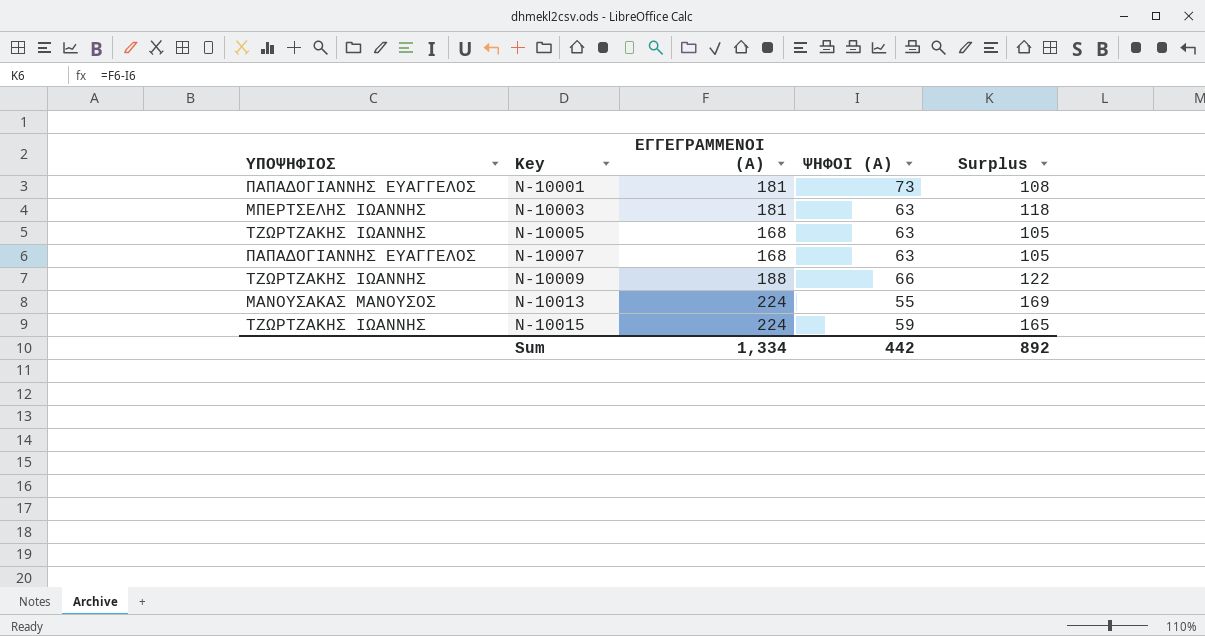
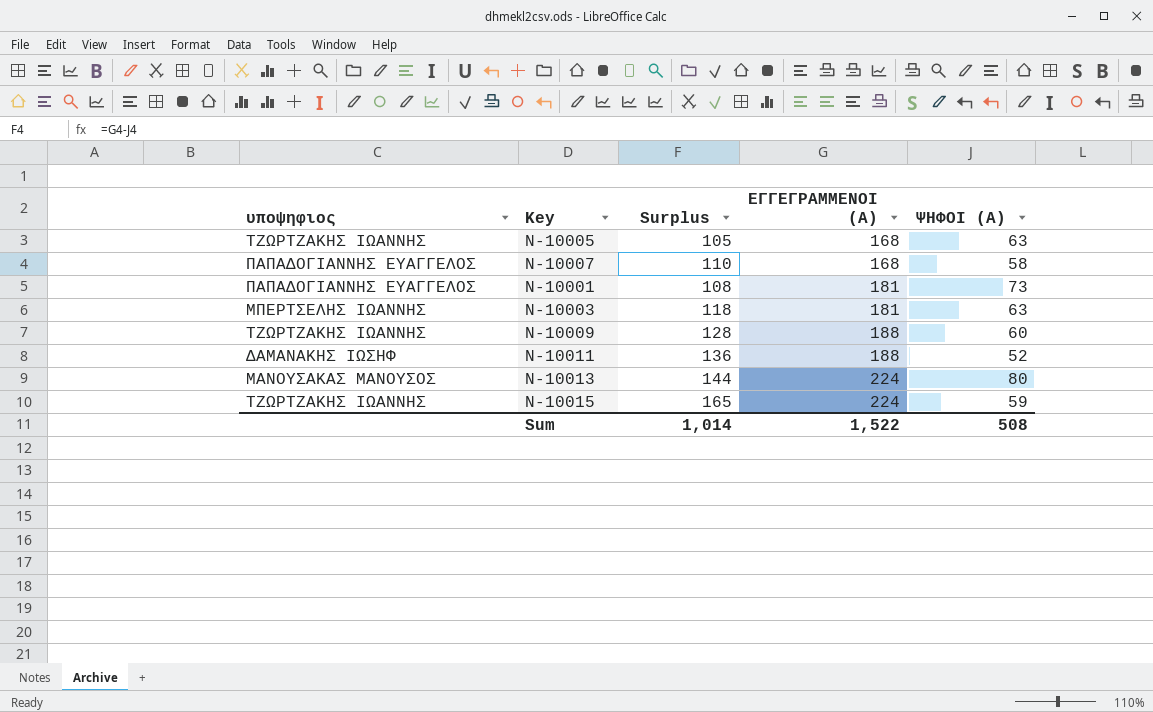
row order: Key ascending -> ΕΓΓΕΓΡΑΜΜΕΝΟΙ (Α) ascending
column name: ΥΠΟΨΗΦΙΟΣ -> υποψηφιος
column Surplus | position: 5 -> 3
N-10007 | Surplus: 105 -> 110
N-10007 | ΨΗΦΟΙ (Α): 63 -> 58
N-10009 | Surplus: 122 -> 128
N-10009 | ΨΗΦΟΙ (Α): 66 -> 60
row N-10011: none -> ΔΑΜΑΝΑΚΗΣ ΙΩΣΗΦ | 136 | 188 | 52
N-10013 | Surplus: 169 -> 144
N-10013 | ΨΗΦΟΙ (Α): 55 -> 80
Sum | Surplus: 892 -> 1,014
Sum | ΕΓΓΕΓΡΑΜΜΕΝΟΙ (Α): 1,334 -> 1,522
Sum | ΨΗΦΟΙ (Α): 442 -> 508

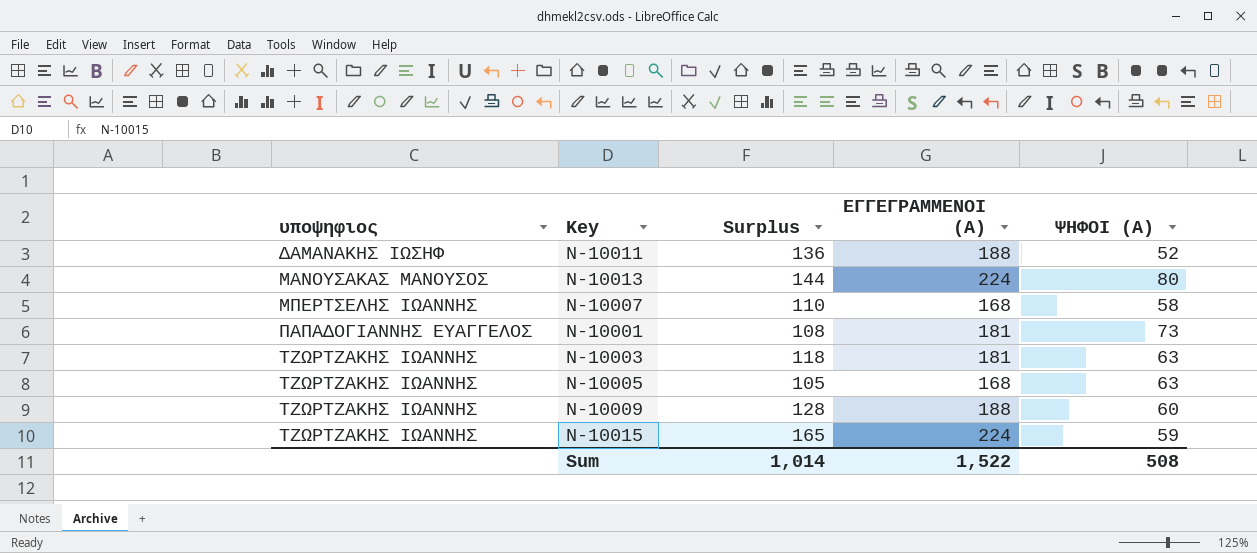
row order: ΕΓΓΕΓΡΑΜΜΕΝΟΙ (Α) ascending -> υποψηφιος ascending
N-10007 | υποψηφιος: ΠΑΠΑΔΟΓΙΑΝΝΗΣ ΕΥΑΓΓΕΛΟΣ -> ΜΠΕΡΤΣΕΛΗΣ ΙΩΑΝΝΗΣ
N-10003 | υποψηφιος: ΜΠΕΡΤΣΕΛΗΣ ΙΩΑΝΝΗΣ -> ΤΖΩΡΤΖΑΚΗΣ ΙΩΑΝΝΗΣ

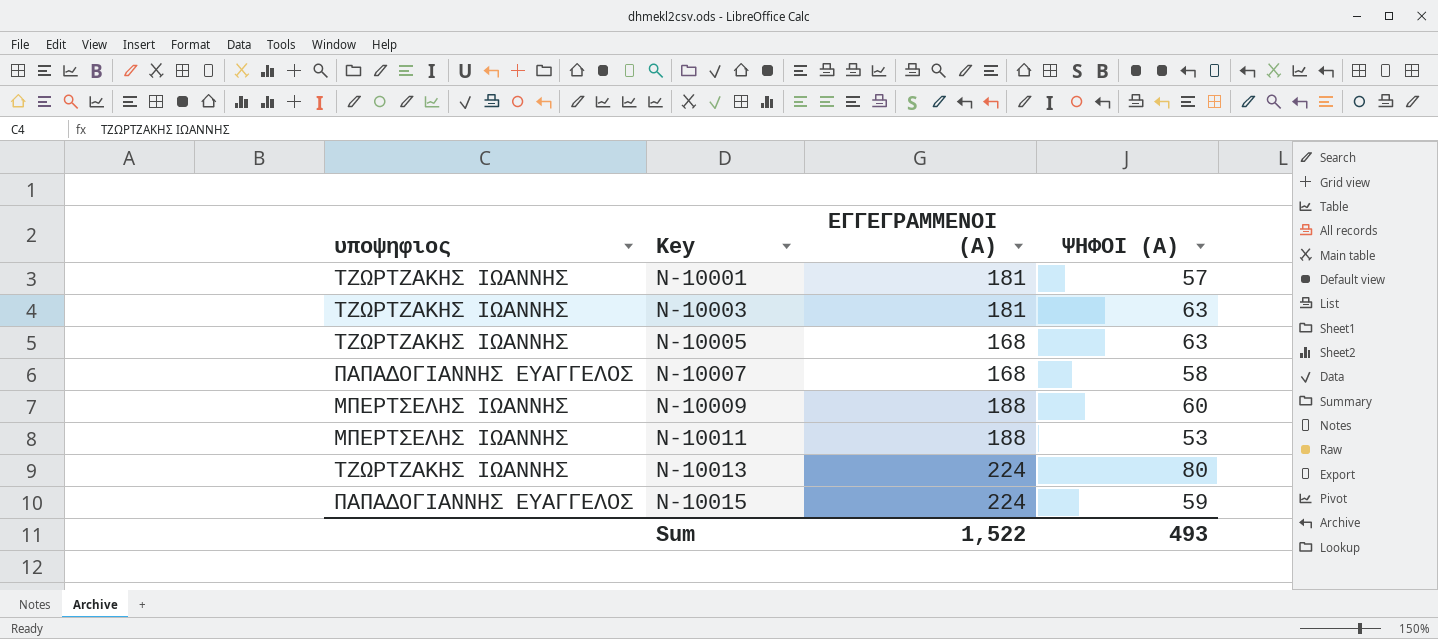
row order: υποψηφιος ascending -> Key ascending
column Surplus | formula: [ΕΓΓΕΓΡΑΜΜΕΝΟΙ (Α)] - [ΨΗΦΟΙ (Α)] -> none
N-10001 | υποψηφιος: ΠΑΠΑΔΟΓΙΑΝΝΗΣ ΕΥΑΓΓΕΛΟΣ -> ΤΖΩΡΤΖΑΚΗΣ ΙΩΑΝΝΗΣ
N-10001 | ΨΗΦΟΙ (Α): 73 -> 57
N-10007 | υποψηφιος: ΜΠΕΡΤΣΕΛΗΣ ΙΩΑΝΝΗΣ -> ΠΑΠΑΔΟΓΙΑΝΝΗΣ ΕΥΑΓΓΕΛΟΣ
N-10009 | υποψηφιος: ΤΖΩΡΤΖΑΚΗΣ ΙΩΑΝΝΗΣ -> ΜΠΕΡΤΣΕΛΗΣ ΙΩΑΝΝΗΣ
N-10011 | υποψηφιος: ΔΑΜΑΝΑΚΗΣ ΙΩΣΗΦ -> ΜΠΕΡΤΣΕΛΗΣ ΙΩΑΝΝΗΣ
N-10011 | ΨΗΦΟΙ (Α): 52 -> 53
N-10013 | υποψηφιος: ΜΑΝΟΥΣΑΚΑΣ ΜΑΝΟΥΣΟΣ -> ΤΖΩΡΤΖΑΚΗΣ ΙΩΑΝΝΗΣ
N-10015 | υποψηφιος: ΤΖΩΡΤΖΑΚΗΣ ΙΩΑΝΝΗΣ -> ΠΑΠΑΔΟΓΙΑΝΝΗΣ ΕΥΑΓΓΕΛΟΣ
Sum | ΨΗΦΟΙ (Α): 508 -> 493

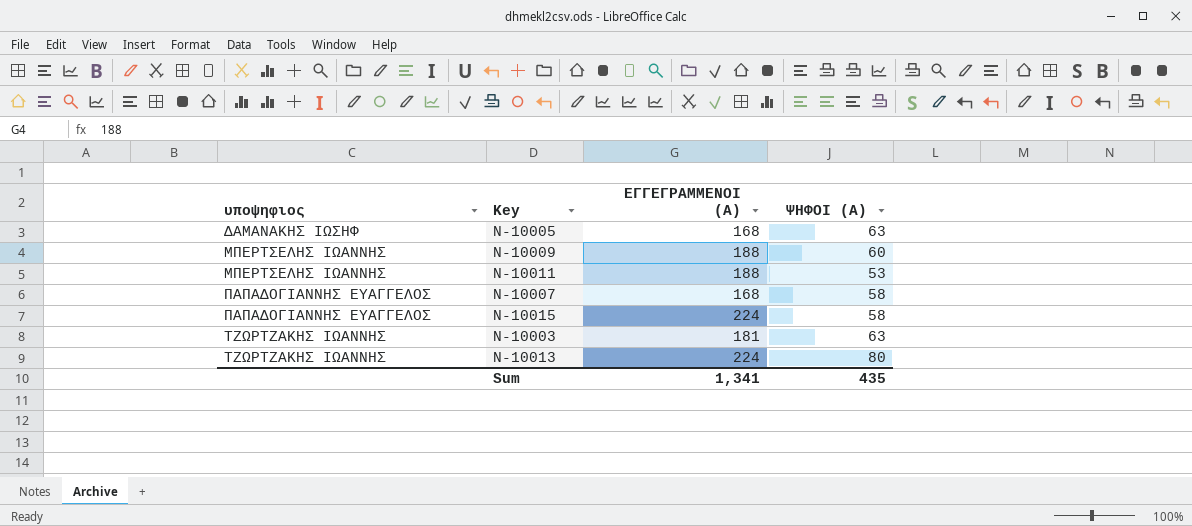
row order: Key ascending -> υποψηφιος ascending
row N-10001: ΤΖΩΡΤΖΑΚΗΣ ΙΩΑΝΝΗΣ | 181 | 57 -> none
N-10005 | υποψηφιος: ΤΖΩΡΤΖΑΚΗΣ ΙΩΑΝΝΗΣ -> ΔΑΜΑΝΑΚΗΣ ΙΩΣΗΦ
N-10015 | ΨΗΦΟΙ (Α): 59 -> 58
Sum | ΕΓΓΕΓΡΑΜΜΕΝΟΙ (Α): 1,522 -> 1,341
Sum | ΨΗΦΟΙ (Α): 493 -> 435

